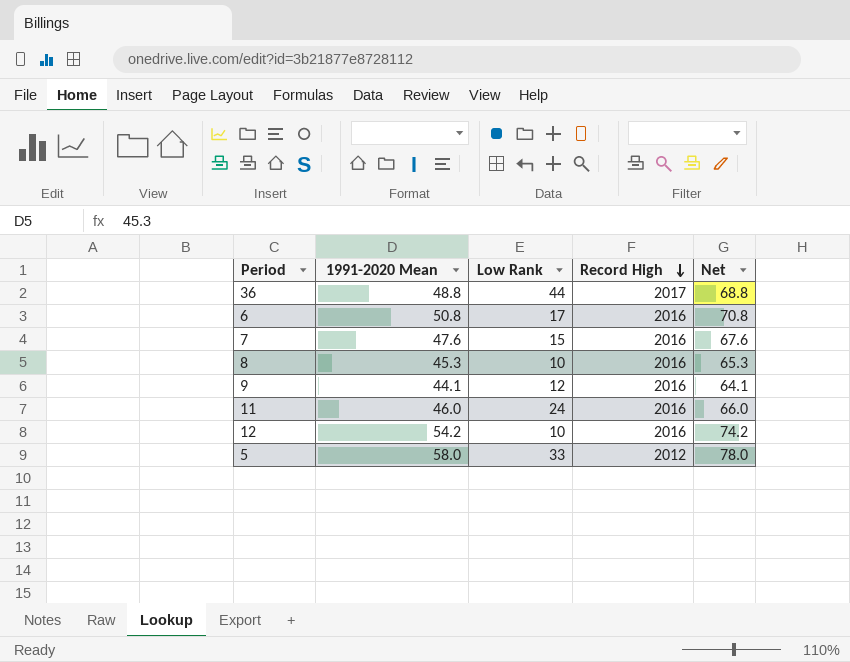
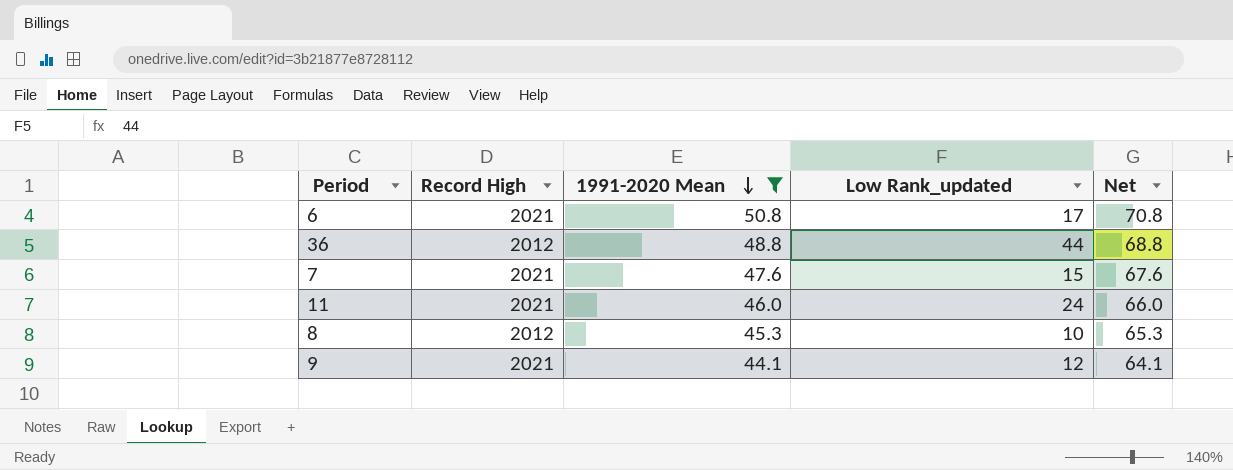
filter: none -> 1991-2020 Mean <= 50.8
row order: Record High descending -> 1991-2020 Mean descending
column Record High | position: 4 -> 2
column name: Low Rank -> Low Rank_updated
6 | Record High: 2016 -> 2021
36 | Record High: 2017 -> 2012
7 | Record High: 2016 -> 2021
11 | Record High: 2016 -> 2021
8 | Record High: 2016 -> 2012
9 | Record High: 2016 -> 2021

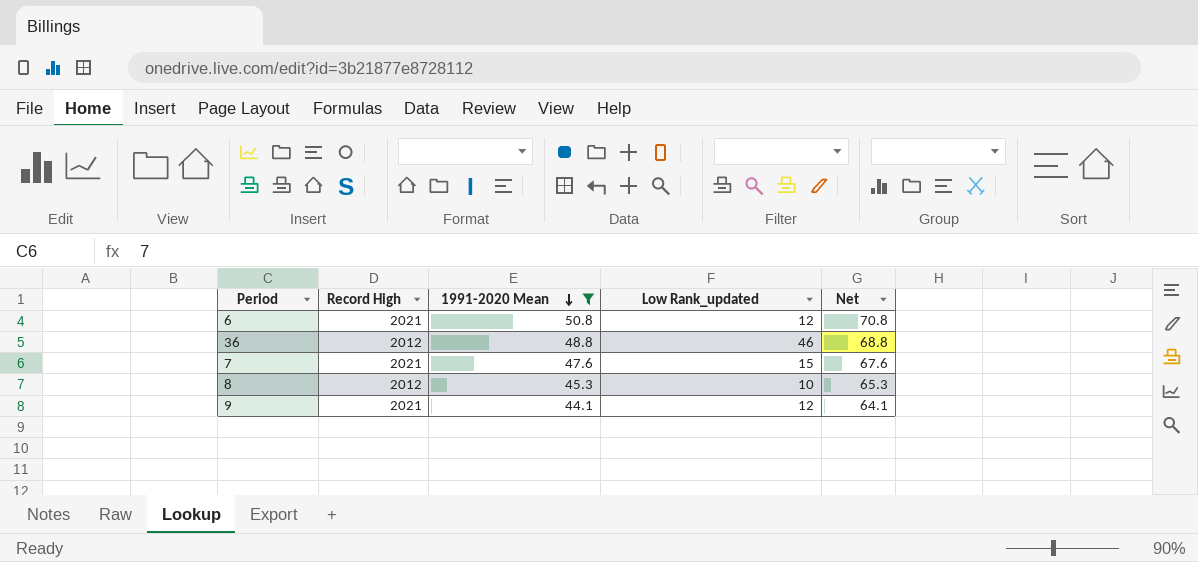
row 11: 2021 | 46.0 | 24 | 66.0 -> none
6 | Low Rank_updated: 17 -> 12
36 | Low Rank_updated: 44 -> 46

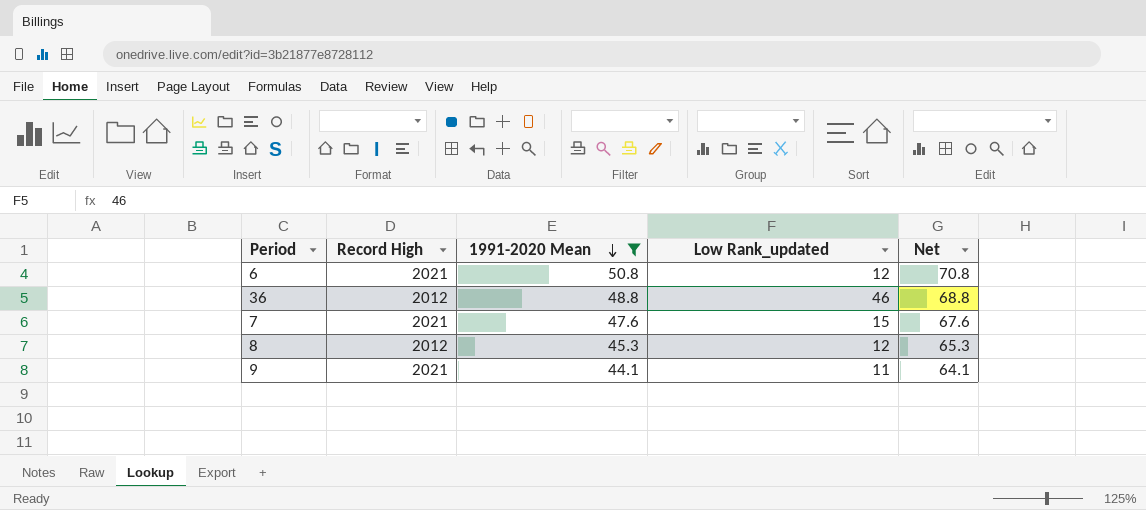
8 | Low Rank_updated: 10 -> 12
9 | Low Rank_updated: 12 -> 11

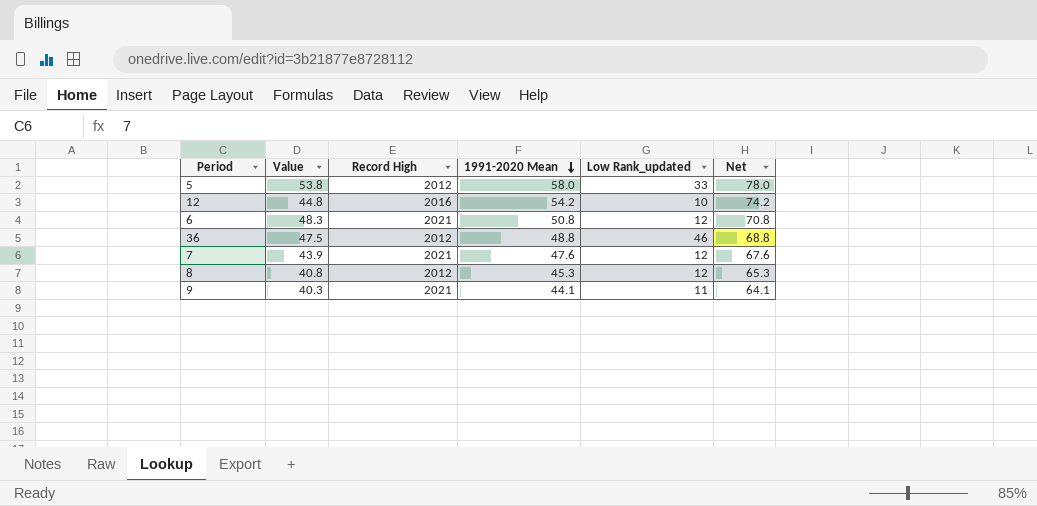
filter: 1991-2020 Mean <= 50.8 -> none
column Value | position: none -> 2
7 | Low Rank_updated: 15 -> 12

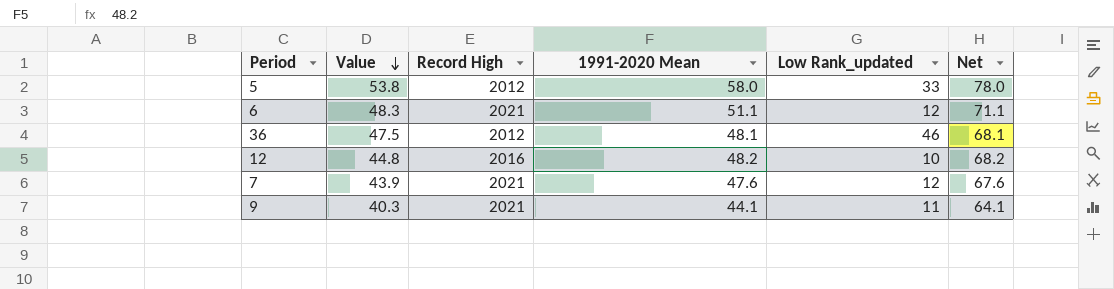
row order: 1991-2020 Mean descending -> Value descending
row 8: 40.8 | 2012 | 45.3 | 12 | 65.3 -> none
6 | 1991-2020 Mean: 50.8 -> 51.1
6 | Net: 70.8 -> 71.1
36 | 1991-2020 Mean: 48.8 -> 48.1
36 | Net: 68.8 -> 68.1
12 | 1991-2020 Mean: 54.2 -> 48.2
12 | Net: 74.2 -> 68.2

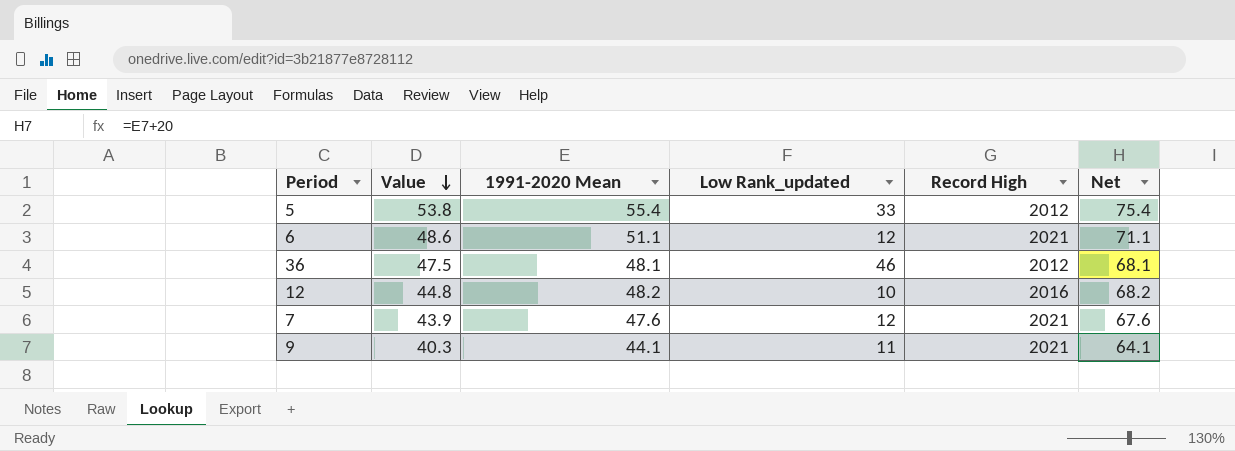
column Record High | position: 3 -> 5
5 | 1991-2020 Mean: 58.0 -> 55.4
5 | Net: 78.0 -> 75.4
6 | Value: 48.3 -> 48.6

